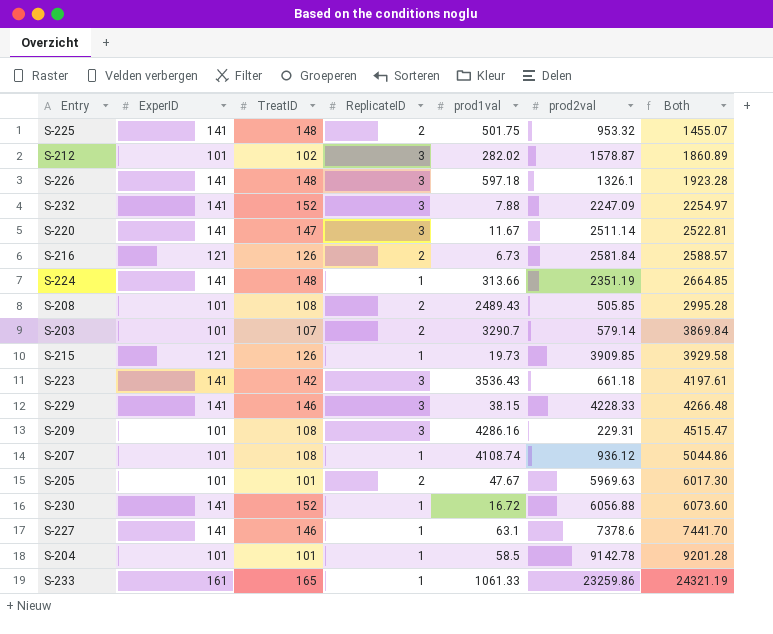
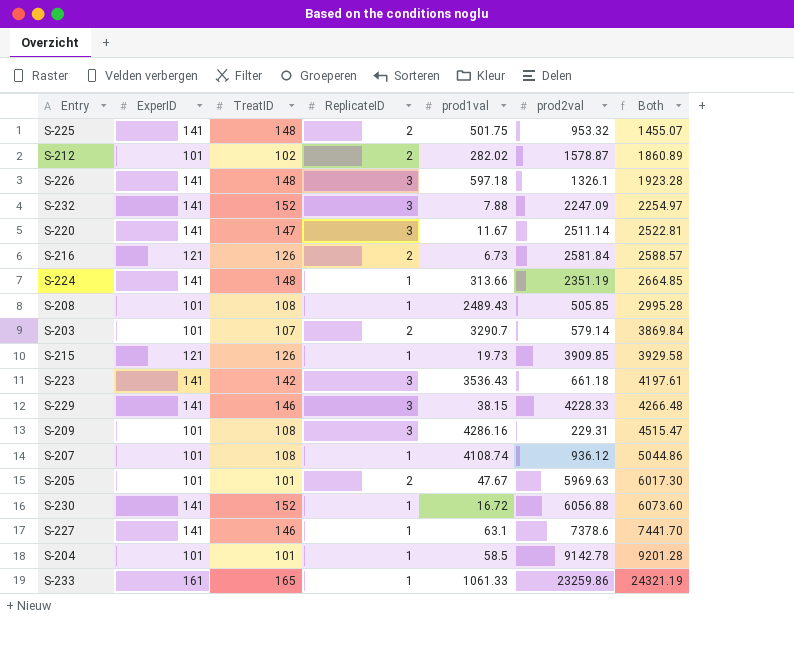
S-212 | ReplicateID: 3 -> 2
S-208 | ReplicateID: 2 -> 1

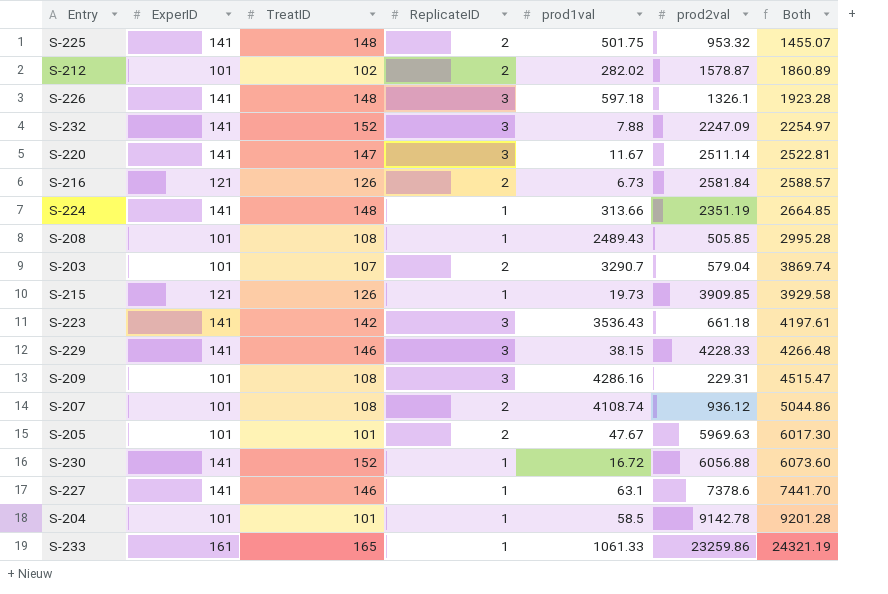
S-203 | prod2val: 579.14 -> 579.04
S-203 | Both: 3869.84 -> 3869.74
S-207 | ReplicateID: 1 -> 2

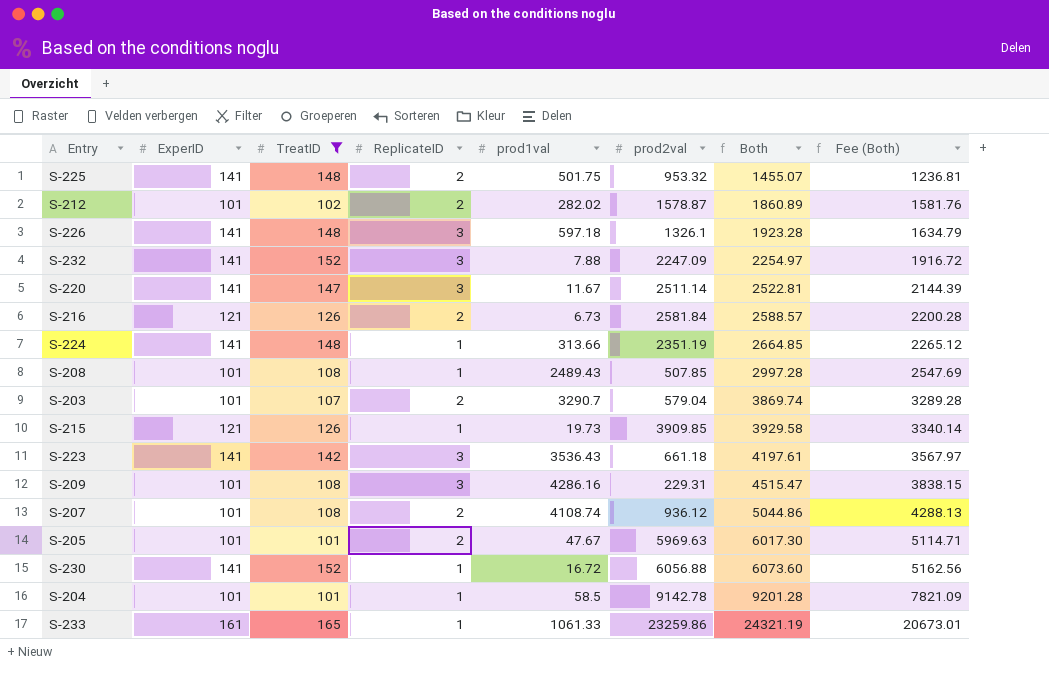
filter: none -> TreatID != 146
column Fee (Both) | formula: none -> [Both] * 0.85
S-208 | prod2val: 505.85 -> 507.85
S-208 | Both: 2995.28 -> 2997.28

